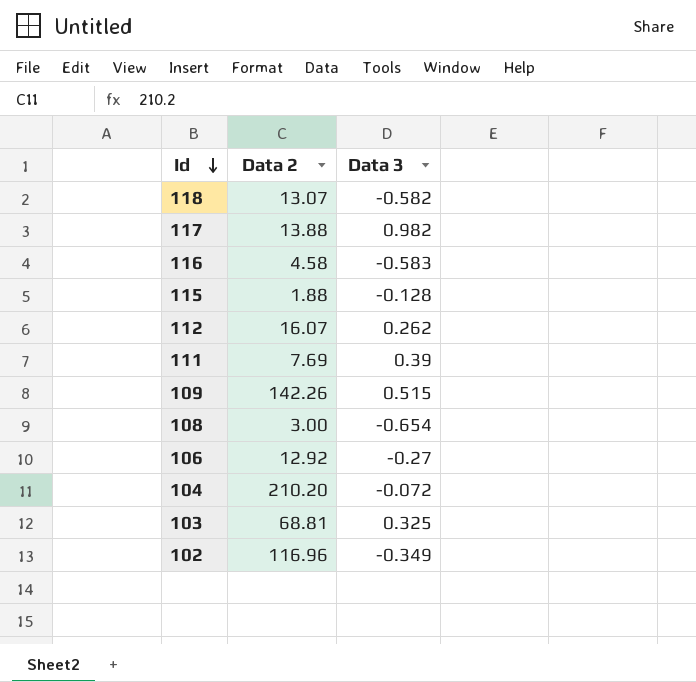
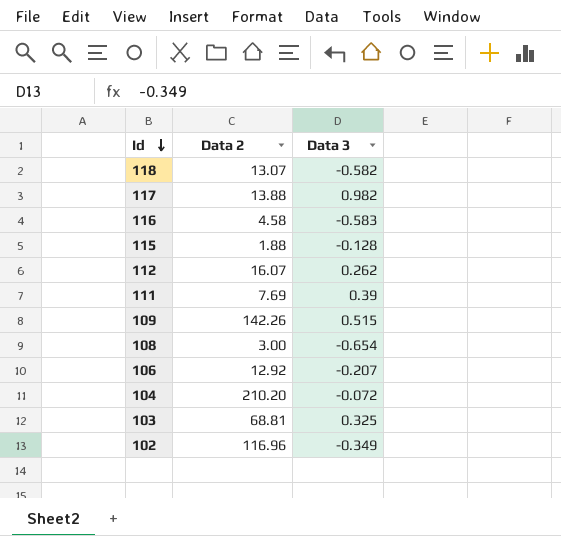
106 | Data 3: -0.27 -> -0.207

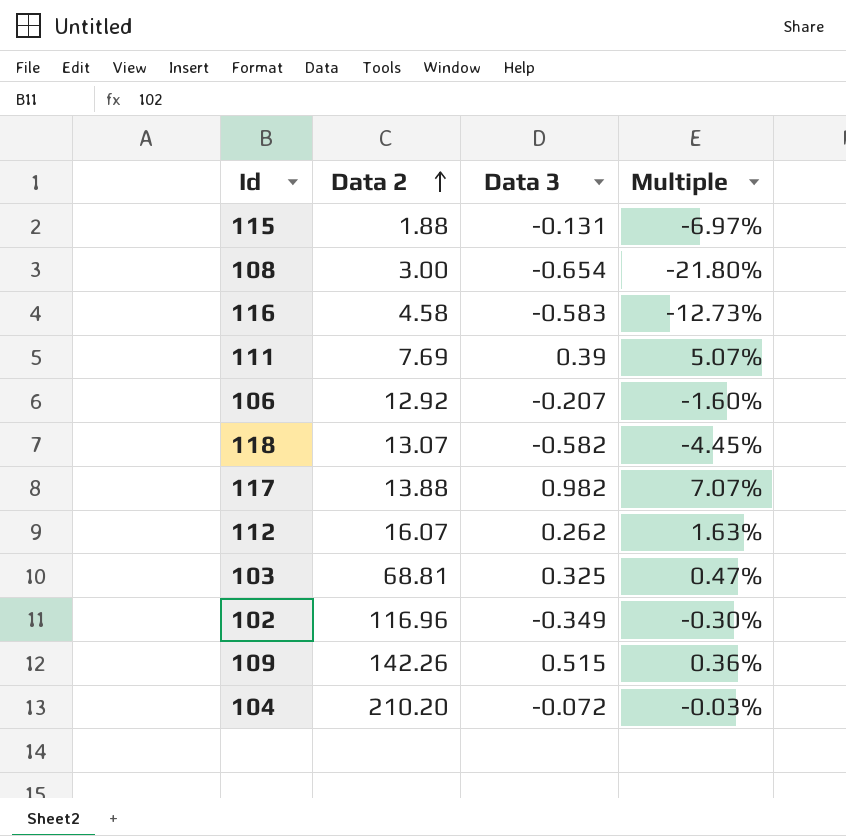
row order: Id descending -> Data 2 ascending
column Multiple | formula: none -> [Data 3] / [Data 2]
115 | Data 3: -0.128 -> -0.131

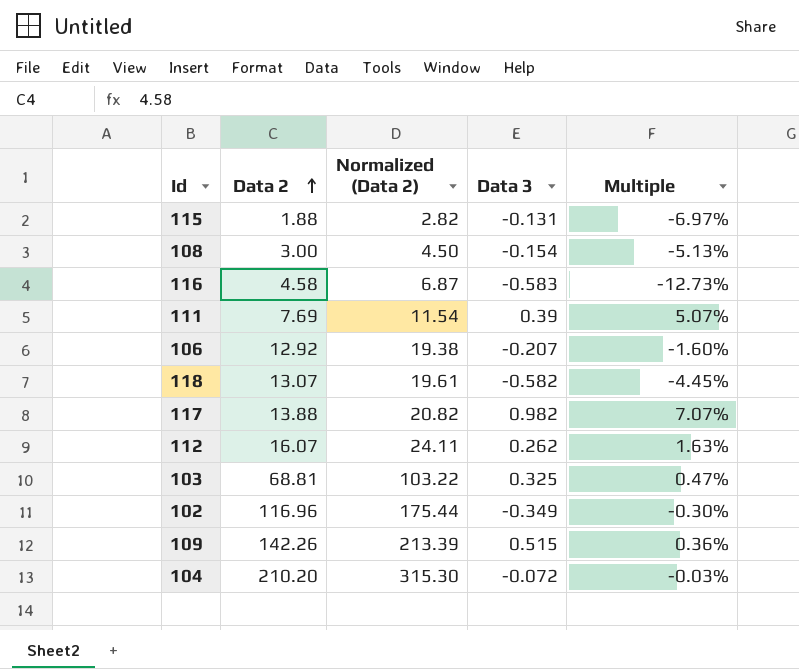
column Normalized (Data 2) | formula: none -> [Data 2] * 1.5
108 | Data 3: -0.654 -> -0.154
108 | Multiple: -21.80% -> -5.13%

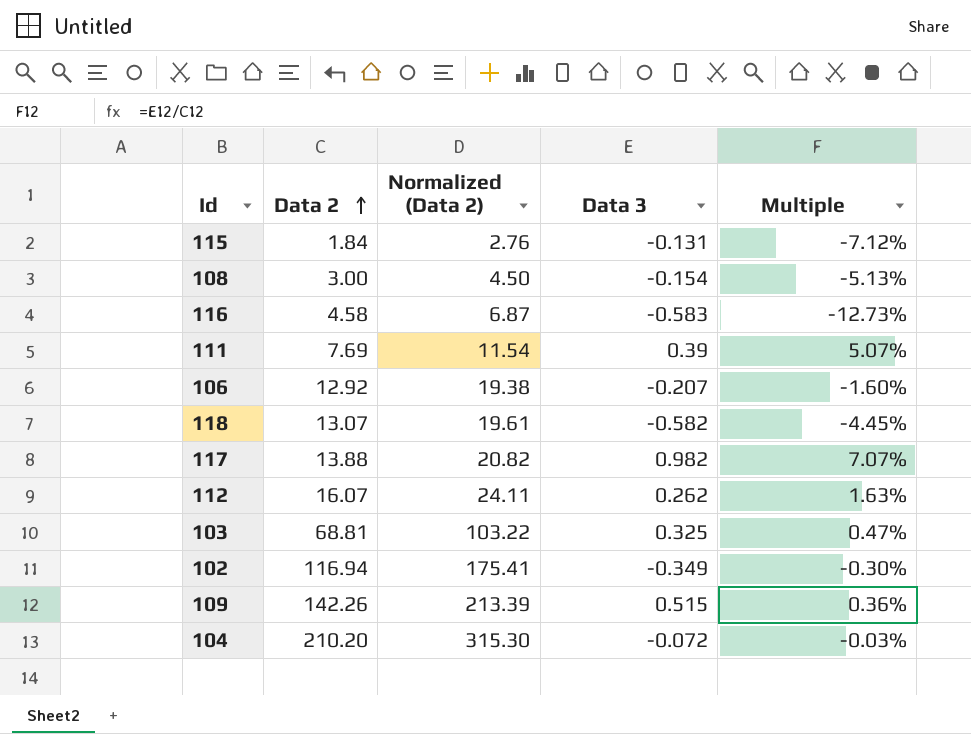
115 | Data 2: 1.88 -> 1.84
115 | Normalized (Data 2): 2.82 -> 2.76
115 | Multiple: -6.97% -> -7.12%
102 | Data 2: 116.96 -> 116.94
102 | Normalized (Data 2): 175.44 -> 175.41

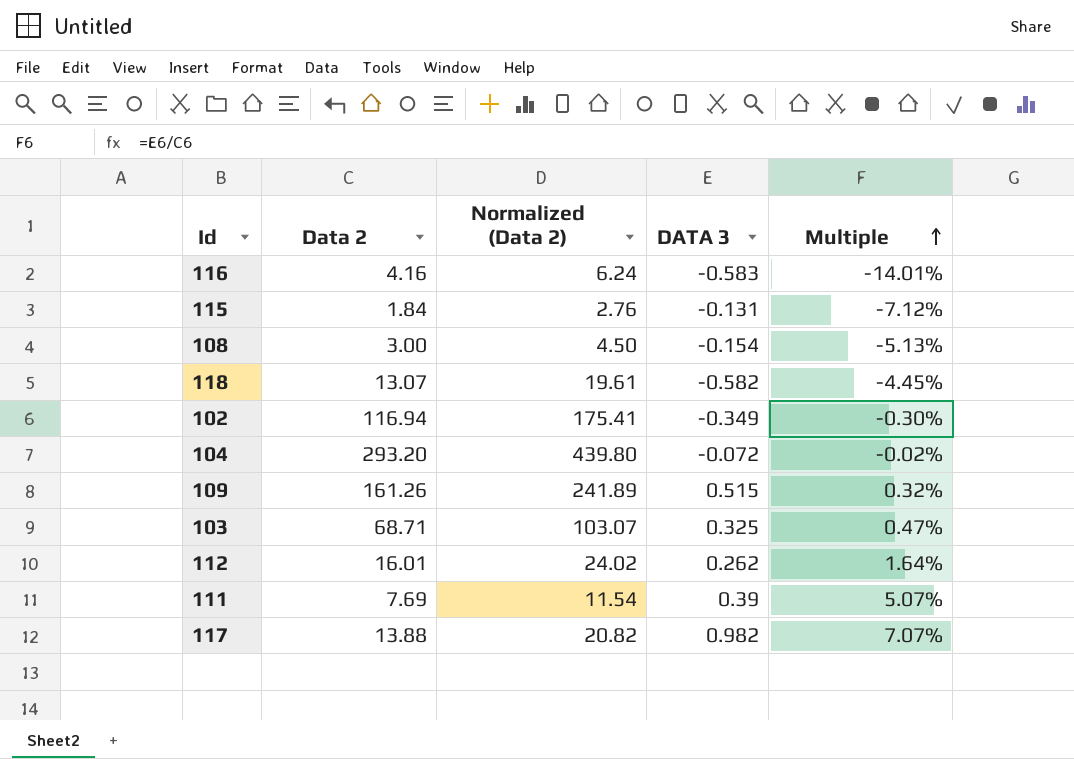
row order: Data 2 ascending -> Multiple ascending
column name: Data 3 -> DATA 3
row 106: 12.92 | 19.38 | -0.207 | -1.60% -> none
116 | Data 2: 4.58 -> 4.16
116 | Normalized (Data 2): 6.87 -> 6.24
116 | Multiple: -12.73% -> -14.01%
104 | Data 2: 210.20 -> 293.20
104 | Normalized (Data 2): 315.30 -> 439.80
104 | Multiple: -0.03% -> -0.02%
109 | Data 2: 142.26 -> 161.26
109 | Normalized (Data 2): 213.39 -> 241.89
109 | Multiple: 0.36% -> 0.32%
103 | Data 2: 68.81 -> 68.71
103 | Normalized (Data 2): 103.22 -> 103.07
112 | Data 2: 16.07 -> 16.01
112 | Normalized (Data 2): 24.11 -> 24.02
112 | Multiple: 1.63% -> 1.64%

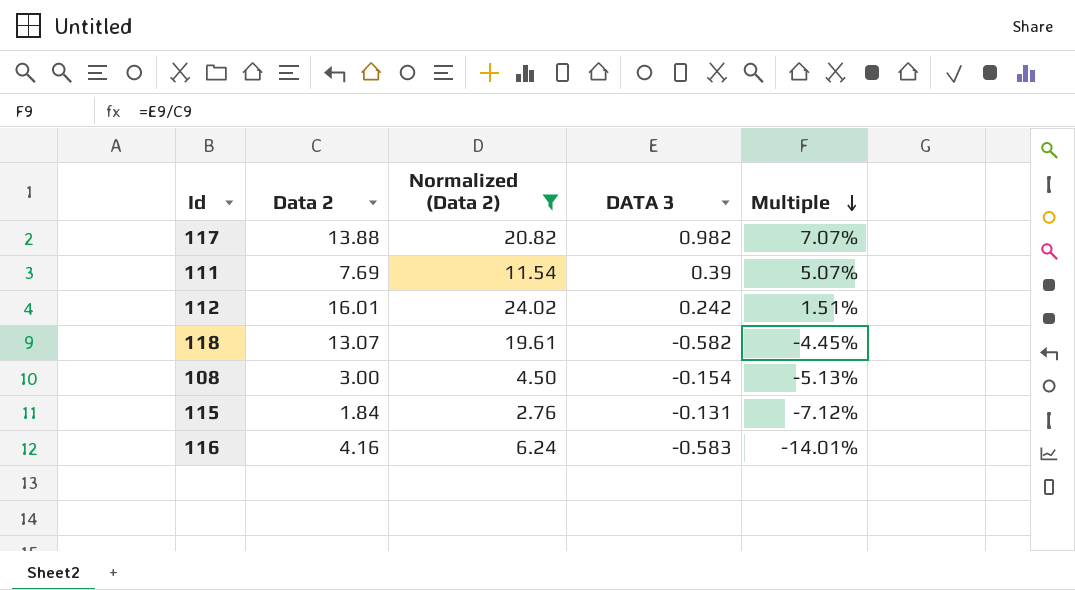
filter: none -> Normalized (Data 2) <= 24.02
row order: Multiple ascending -> Multiple descending
112 | DATA 3: 0.262 -> 0.242
112 | Multiple: 1.64% -> 1.51%

